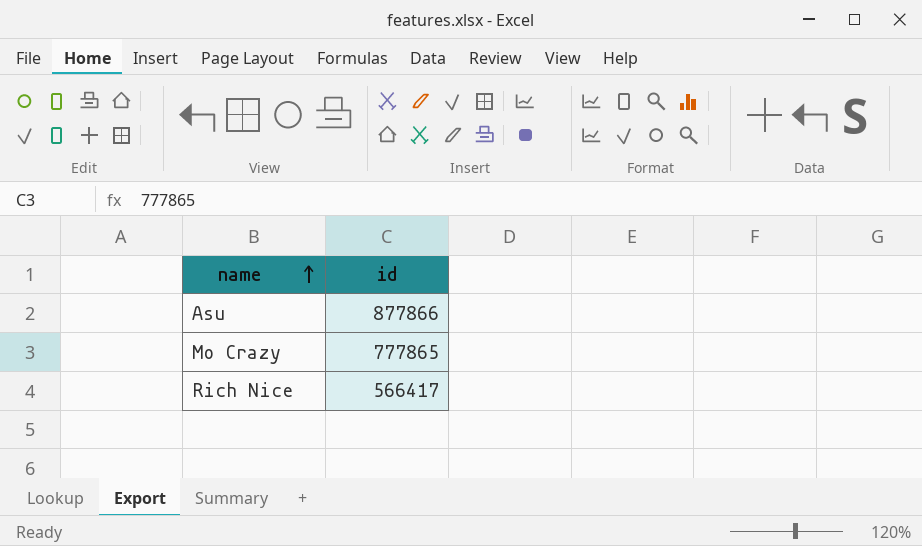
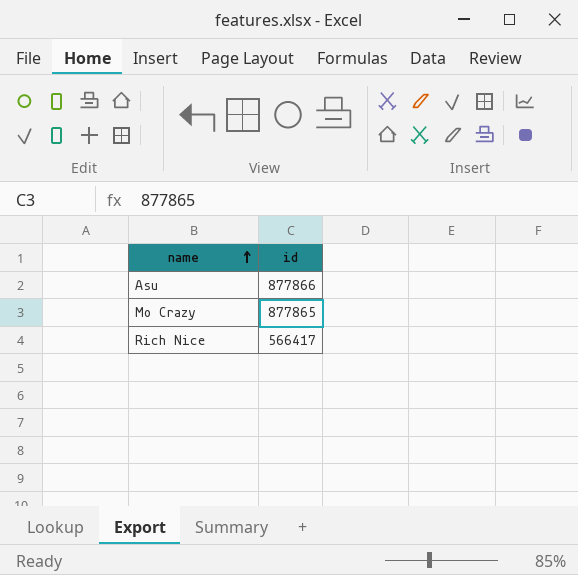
Mo Crazy | id: 777865 -> 877865

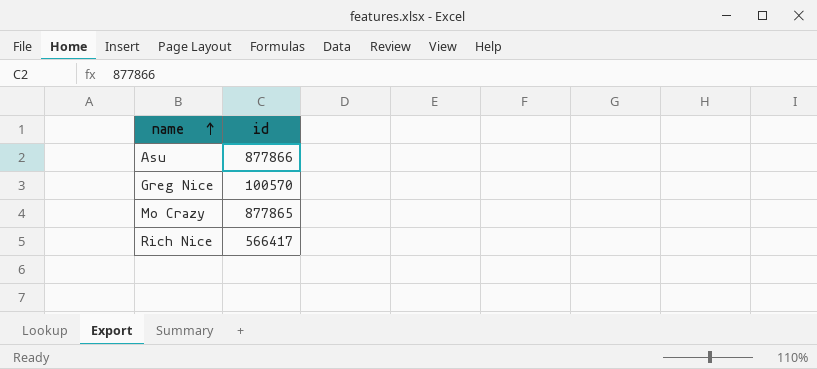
row Greg Nice: none -> 100570

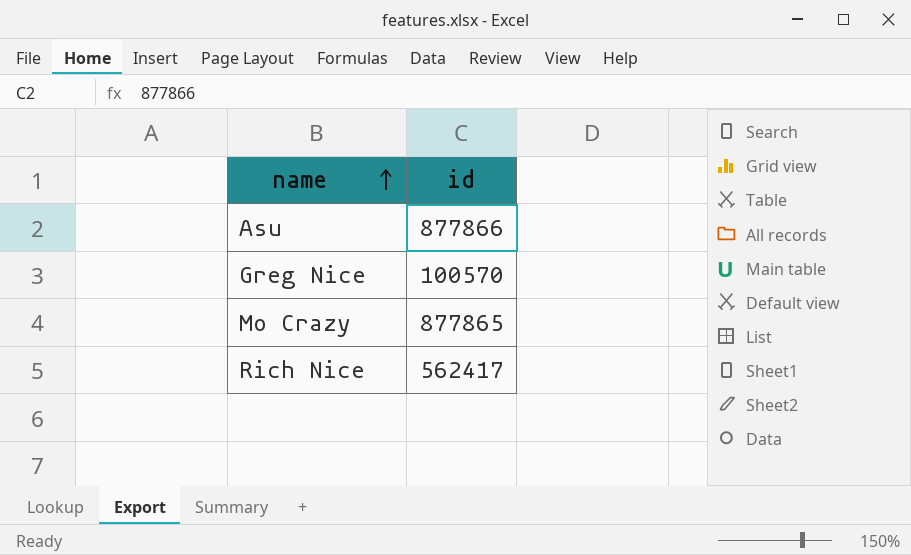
Rich Nice | id: 566417 -> 562417

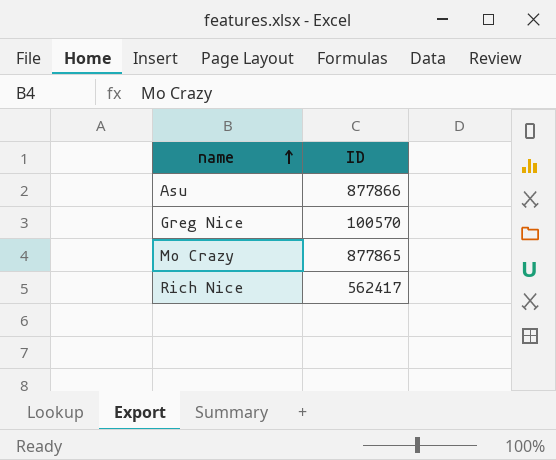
column name: id -> ID

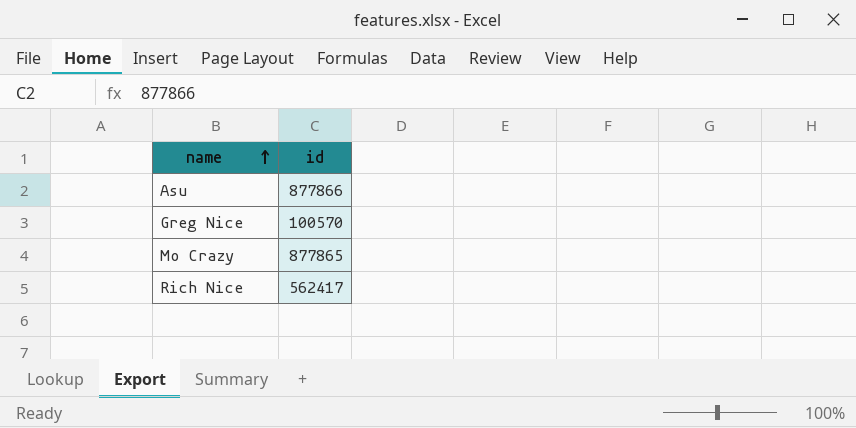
column name: ID -> id

